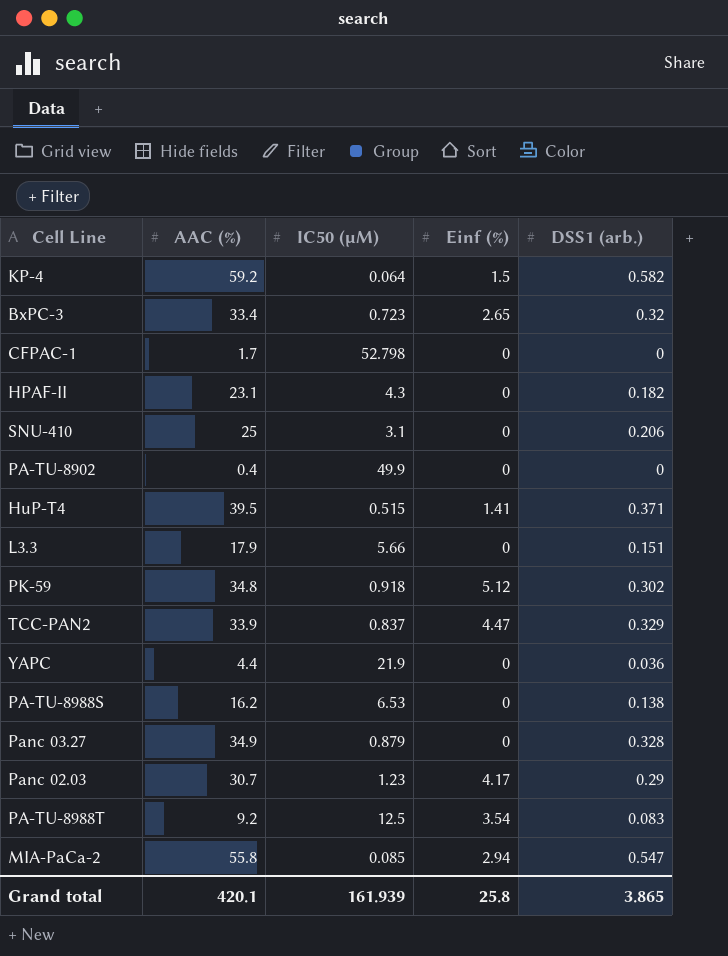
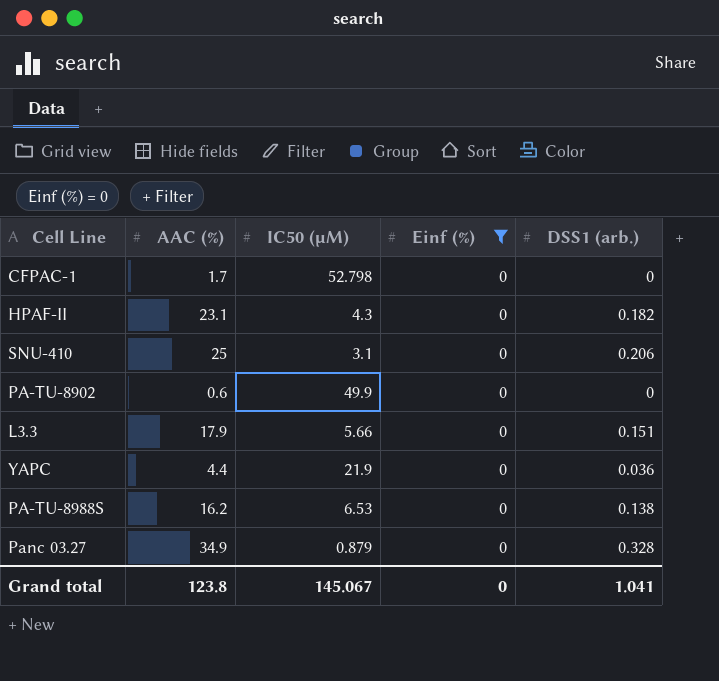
filter: none -> Einf (%) = 0
PA-TU-8902 | AAC (%): 0.4 -> 0.6
Grand total | AAC (%): 420.1 -> 123.8
Grand total | IC50 (µM): 161.939 -> 145.067
Grand total | Einf (%): 25.8 -> 0
Grand total | DSS1 (arb.): 3.865 -> 1.041

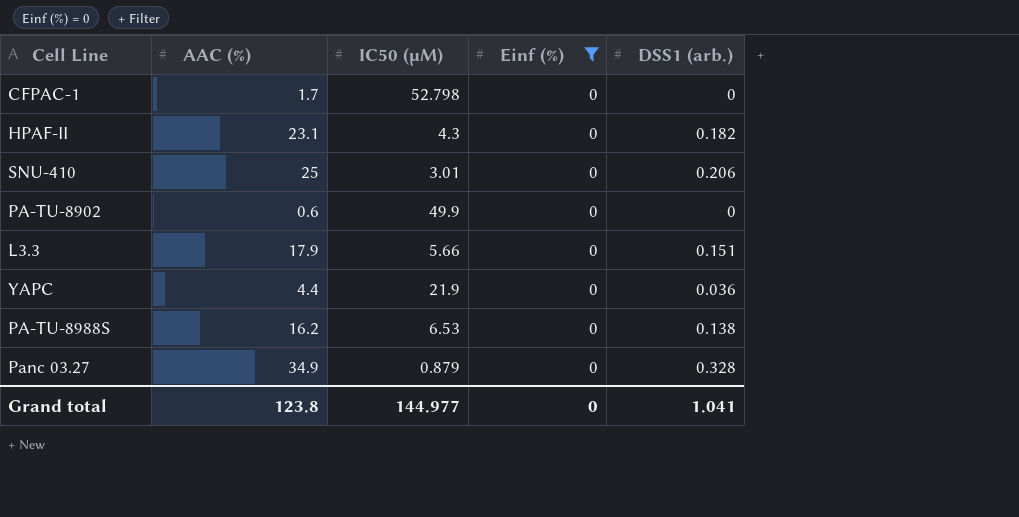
SNU-410 | IC50 (µM): 3.1 -> 3.01
Grand total | IC50 (µM): 145.067 -> 144.977

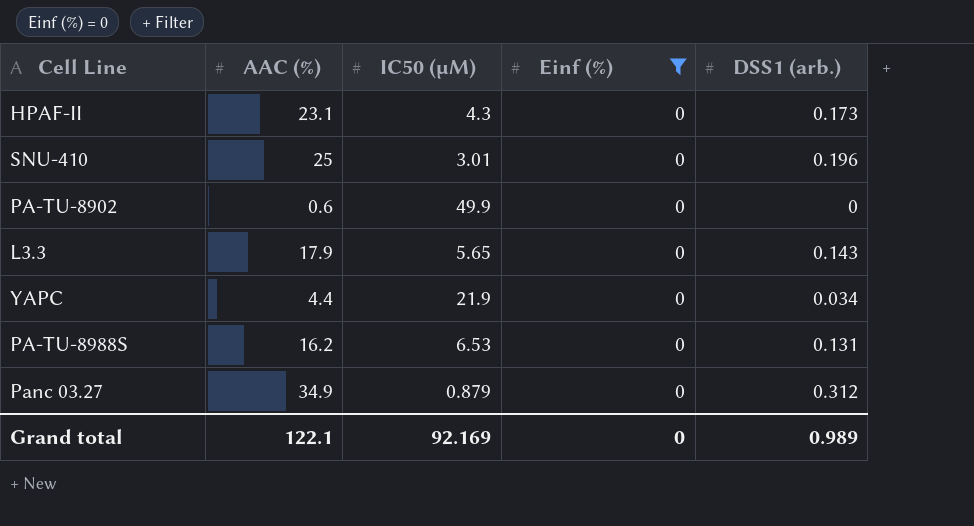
row CFPAC-1: 1.7 | 52.798 | 0 | 0 -> none
HPAF-II | DSS1 (arb.): 0.182 -> 0.173
SNU-410 | DSS1 (arb.): 0.206 -> 0.196
L3.3 | IC50 (µM): 5.66 -> 5.65
L3.3 | DSS1 (arb.): 0.151 -> 0.143
YAPC | DSS1 (arb.): 0.036 -> 0.034
PA-TU-8988S | DSS1 (arb.): 0.138 -> 0.131
Panc 03.27 | DSS1 (arb.): 0.328 -> 0.312
Grand total | AAC (%): 123.8 -> 122.1
Grand total | IC50 (µM): 144.977 -> 92.169
Grand total | DSS1 (arb.): 1.041 -> 0.989

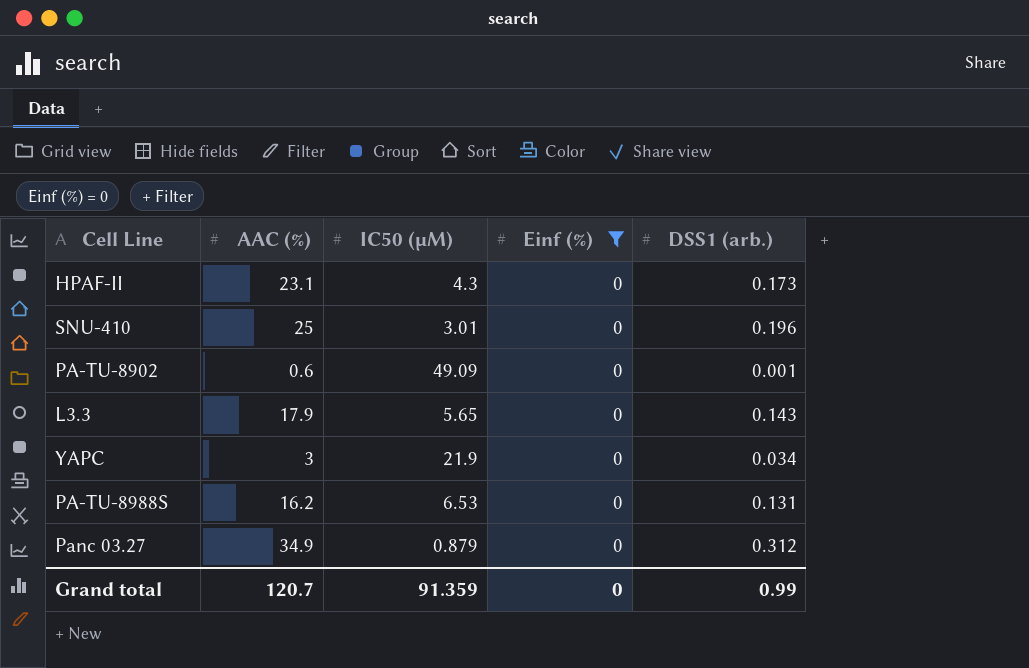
PA-TU-8902 | IC50 (µM): 49.9 -> 49.09
PA-TU-8902 | DSS1 (arb.): 0 -> 0.001
YAPC | AAC (%): 4.4 -> 3
Grand total | AAC (%): 122.1 -> 120.7
Grand total | IC50 (µM): 92.169 -> 91.359
Grand total | DSS1 (arb.): 0.989 -> 0.99

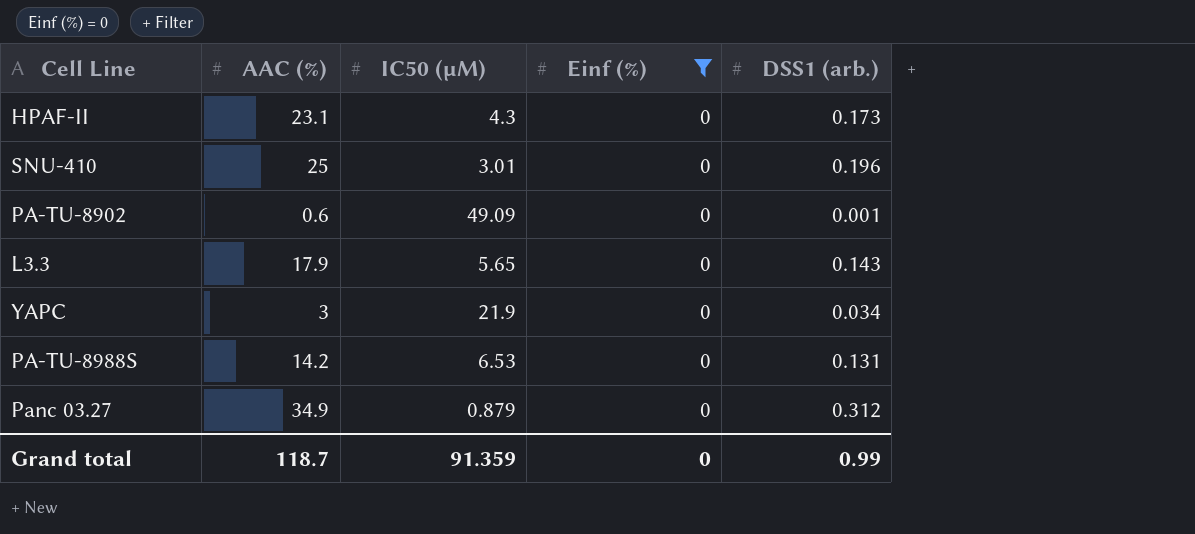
PA-TU-8988S | AAC (%): 16.2 -> 14.2
Grand total | AAC (%): 120.7 -> 118.7

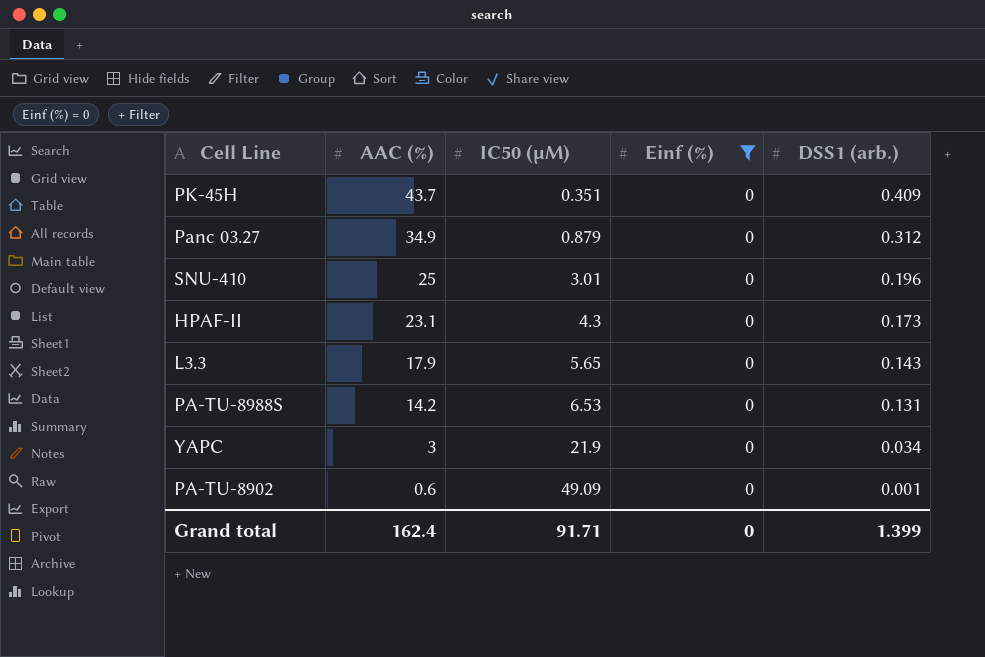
row order: none -> AAC (%) descending
row PK-45H: none -> 43.7 | 0.351 | 0 | 0.409
Grand total | AAC (%): 118.7 -> 162.4
Grand total | IC50 (µM): 91.359 -> 91.71
Grand total | DSS1 (arb.): 0.99 -> 1.399

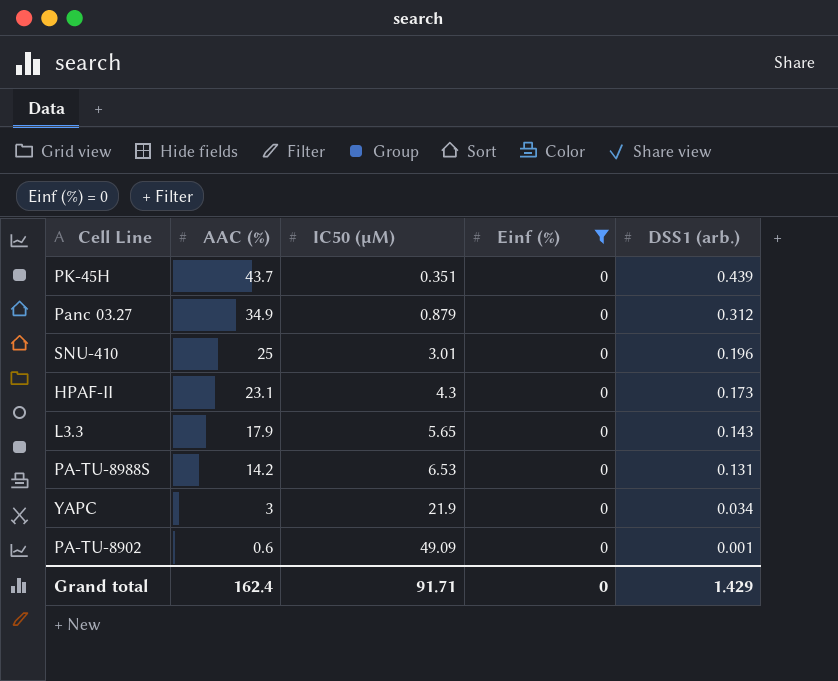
PK-45H | DSS1 (arb.): 0.409 -> 0.439
Grand total | DSS1 (arb.): 1.399 -> 1.429

